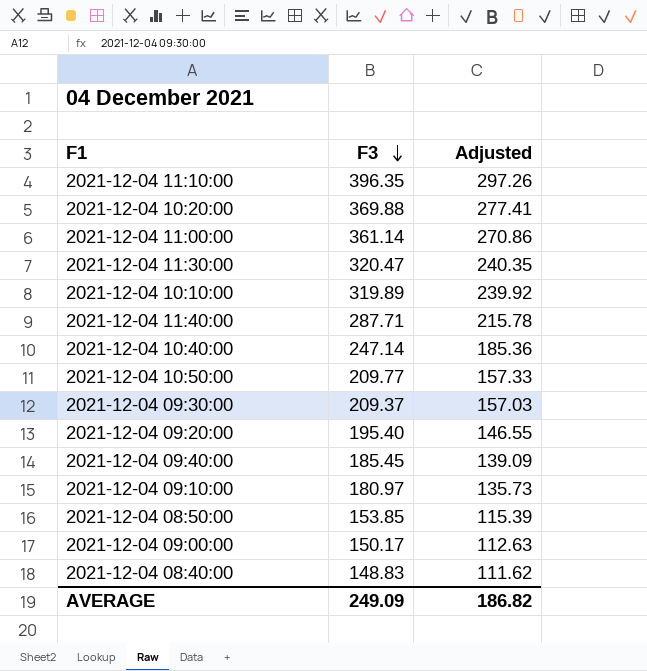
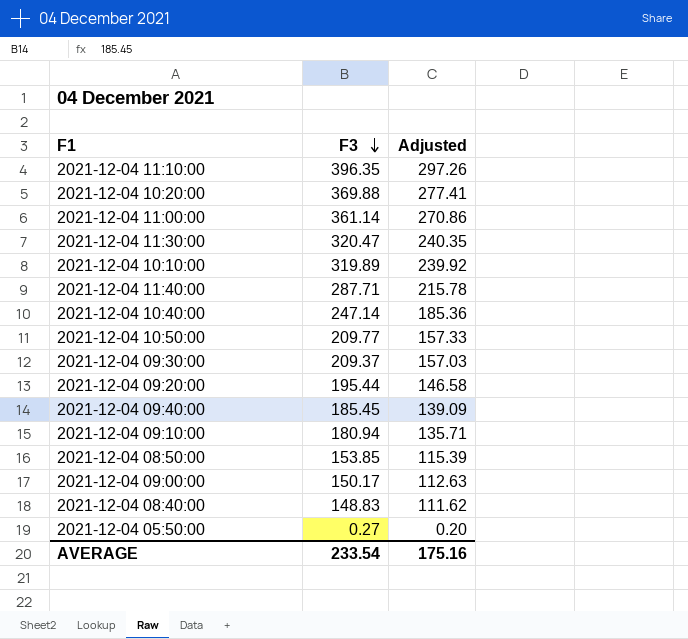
2021-12-04 09:20:00 | F3: 195.40 -> 195.44
2021-12-04 09:20:00 | Adjusted: 146.55 -> 146.58
2021-12-04 09:10:00 | F3: 180.97 -> 180.94
2021-12-04 09:10:00 | Adjusted: 135.73 -> 135.71
row 2021-12-04 05:50:00: none -> 0.27 | 0.20
AVERAGE | F3: 249.09 -> 233.54
AVERAGE | Adjusted: 186.82 -> 175.16

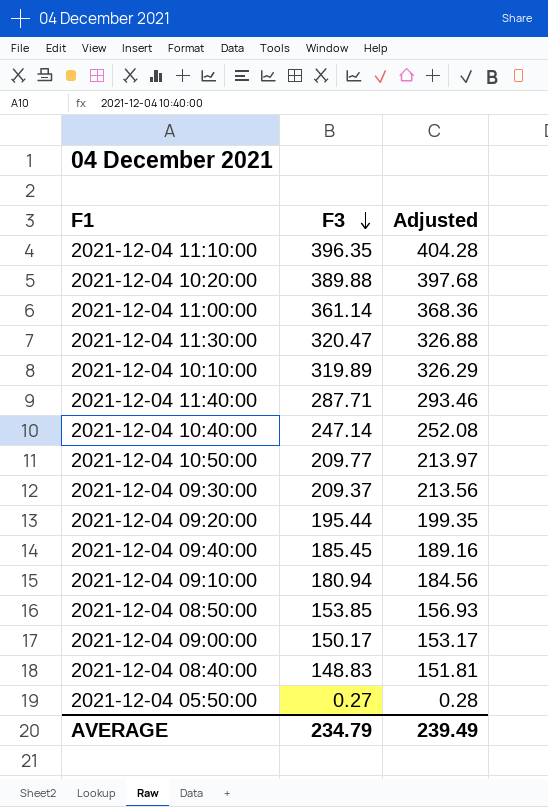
column Adjusted | formula: [F3] * 0.75 -> [F3] * 1.02
2021-12-04 10:20:00 | F3: 369.88 -> 389.88
AVERAGE | F3: 233.54 -> 234.79
AVERAGE | Adjusted: 175.16 -> 239.49

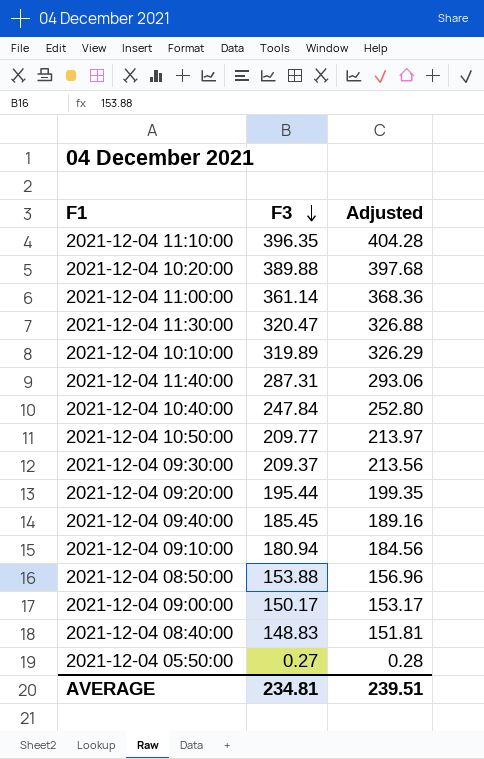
2021-12-04 11:40:00 | F3: 287.71 -> 287.31
2021-12-04 11:40:00 | Adjusted: 293.46 -> 293.06
2021-12-04 10:40:00 | F3: 247.14 -> 247.84
2021-12-04 10:40:00 | Adjusted: 252.08 -> 252.80
2021-12-04 08:50:00 | F3: 153.85 -> 153.88
2021-12-04 08:50:00 | Adjusted: 156.93 -> 156.96
AVERAGE | F3: 234.79 -> 234.81
AVERAGE | Adjusted: 239.49 -> 239.51

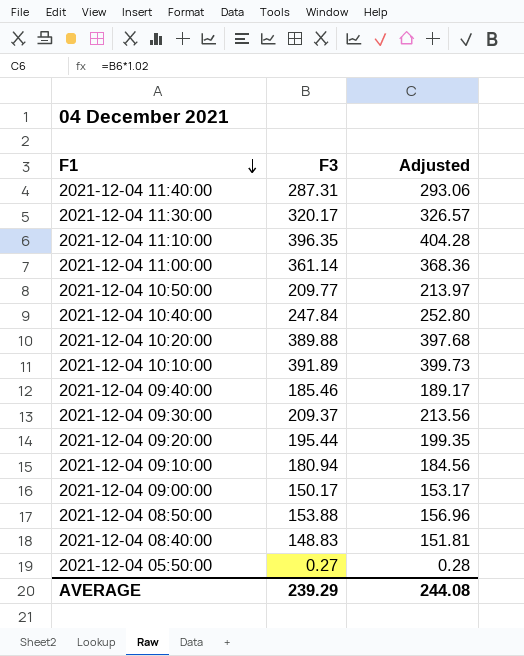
row order: F3 descending -> F1 descending
2021-12-04 11:30:00 | F3: 320.47 -> 320.17
2021-12-04 11:30:00 | Adjusted: 326.88 -> 326.57
2021-12-04 10:10:00 | F3: 319.89 -> 391.89
2021-12-04 10:10:00 | Adjusted: 326.29 -> 399.73
2021-12-04 09:40:00 | F3: 185.45 -> 185.46
2021-12-04 09:40:00 | Adjusted: 189.16 -> 189.17
AVERAGE | F3: 234.81 -> 239.29
AVERAGE | Adjusted: 239.51 -> 244.08

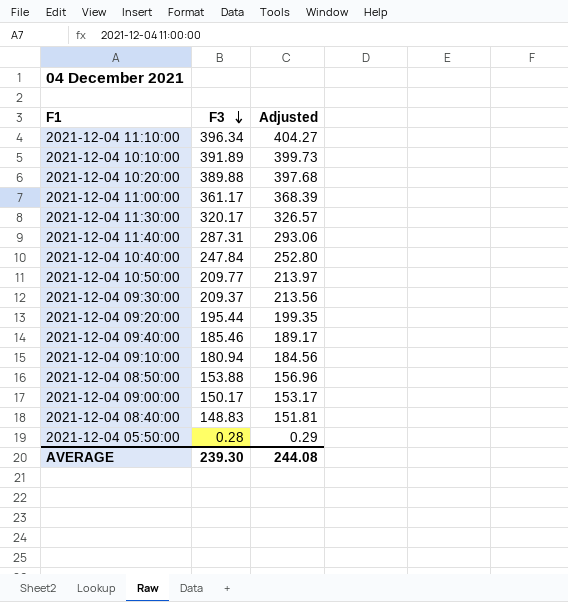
row order: F1 descending -> F3 descending
2021-12-04 11:10:00 | F3: 396.35 -> 396.34
2021-12-04 11:10:00 | Adjusted: 404.28 -> 404.27
2021-12-04 11:00:00 | F3: 361.14 -> 361.17
2021-12-04 11:00:00 | Adjusted: 368.36 -> 368.39
2021-12-04 05:50:00 | F3: 0.27 -> 0.28
2021-12-04 05:50:00 | Adjusted: 0.28 -> 0.29
AVERAGE | F3: 239.29 -> 239.30

